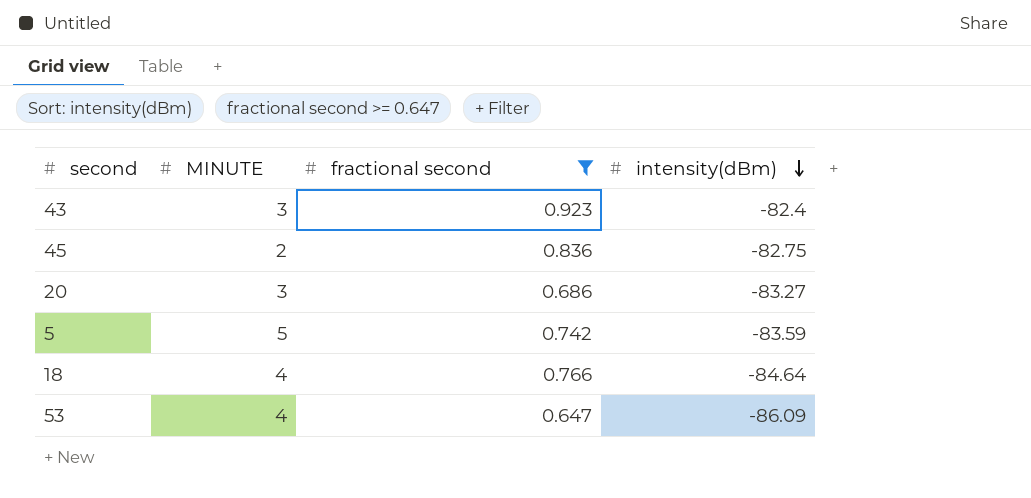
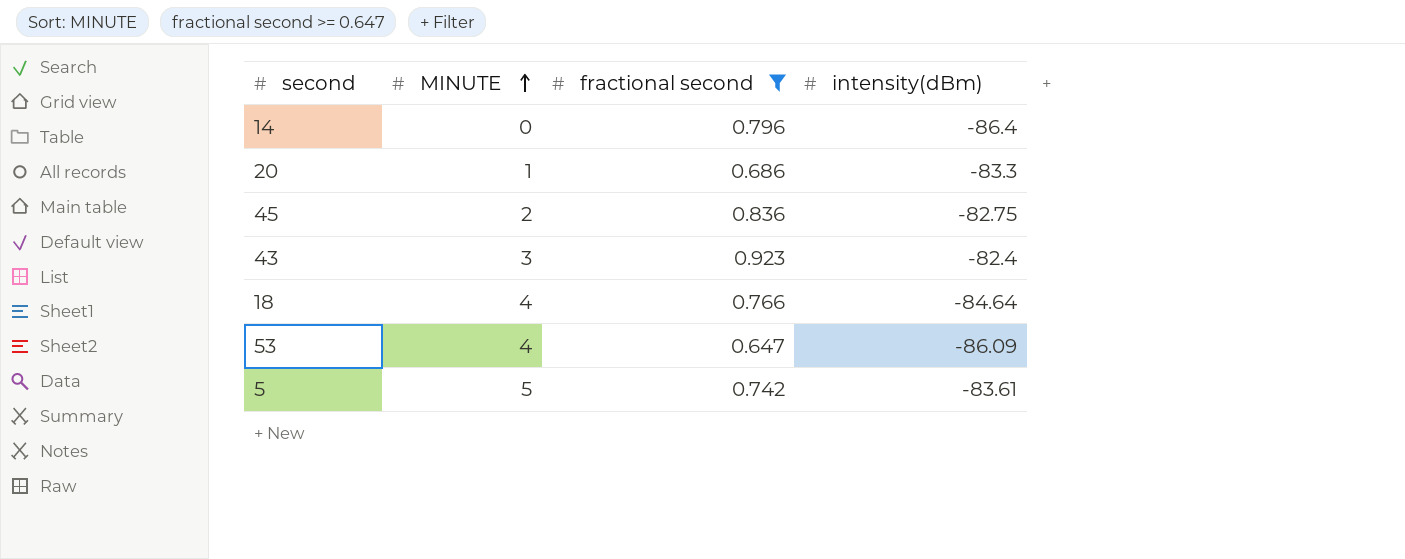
row order: intensity(dBm) descending -> MINUTE ascending
row 14: none -> 0 | 0.796 | -86.4
20 | MINUTE: 3 -> 1
20 | intensity(dBm): -83.27 -> -83.3
5 | intensity(dBm): -83.59 -> -83.61

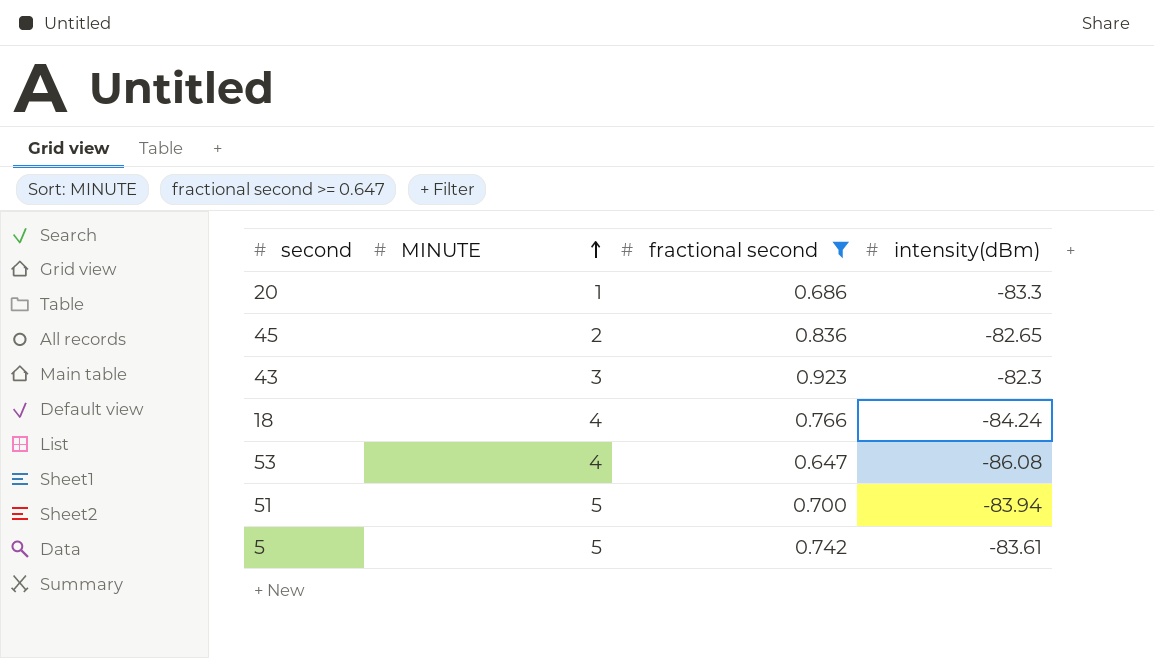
row 14: 0 | 0.796 | -86.4 -> none
45 | intensity(dBm): -82.75 -> -82.65
43 | intensity(dBm): -82.4 -> -82.3
18 | intensity(dBm): -84.64 -> -84.24
53 | intensity(dBm): -86.09 -> -86.08
row 51: none -> 5 | 0.700 | -83.94

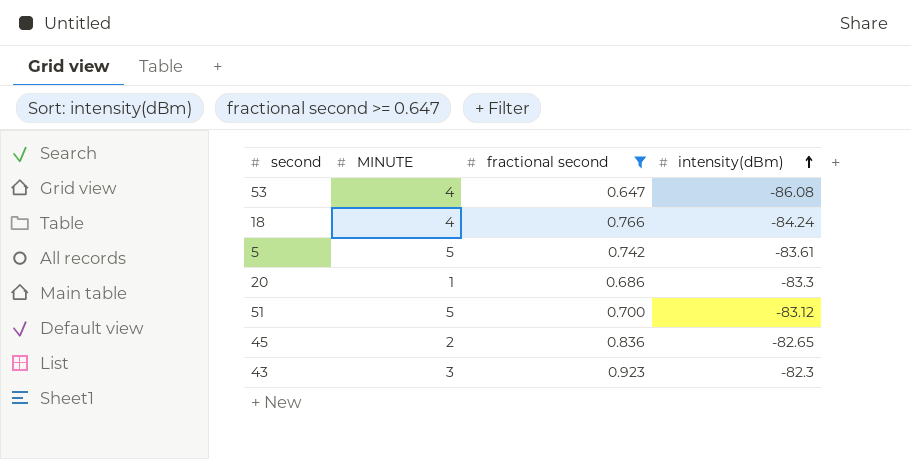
row order: MINUTE ascending -> intensity(dBm) ascending
51 | intensity(dBm): -83.94 -> -83.12

